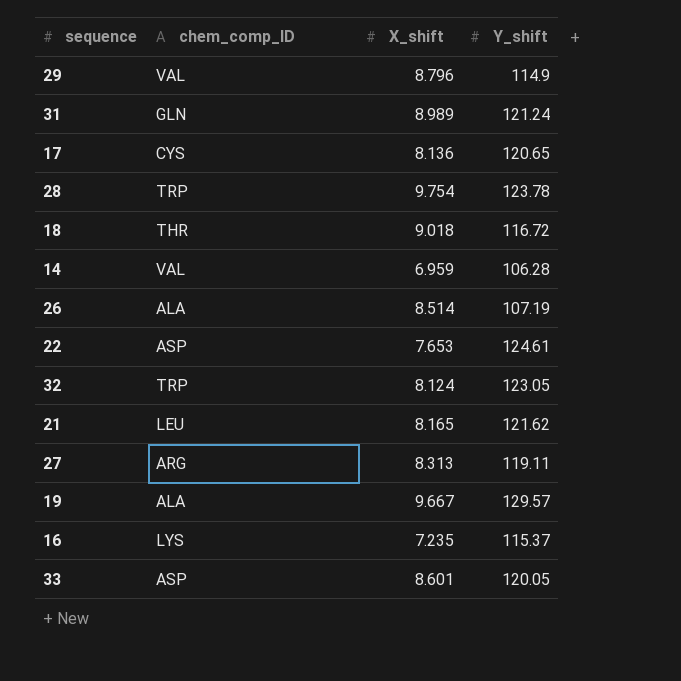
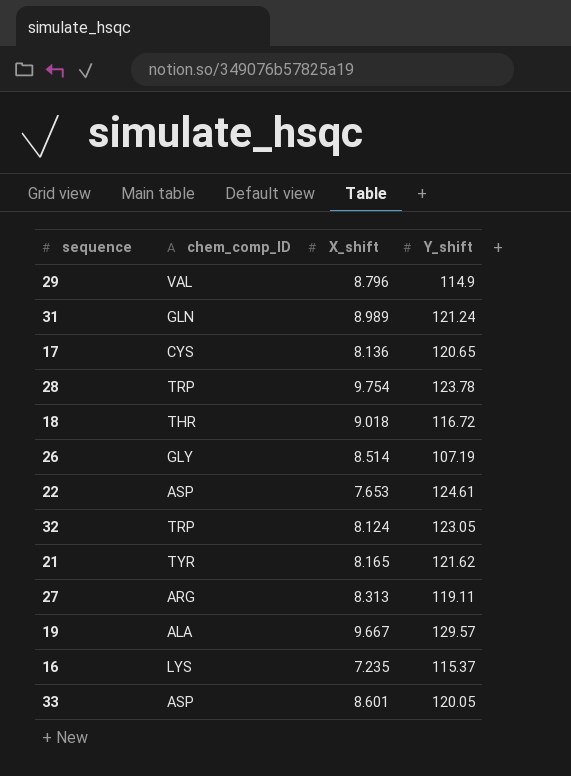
row 14: VAL | 6.959 | 106.28 -> none
26 | chem_comp_ID: ALA -> GLY
21 | chem_comp_ID: LEU -> TYR

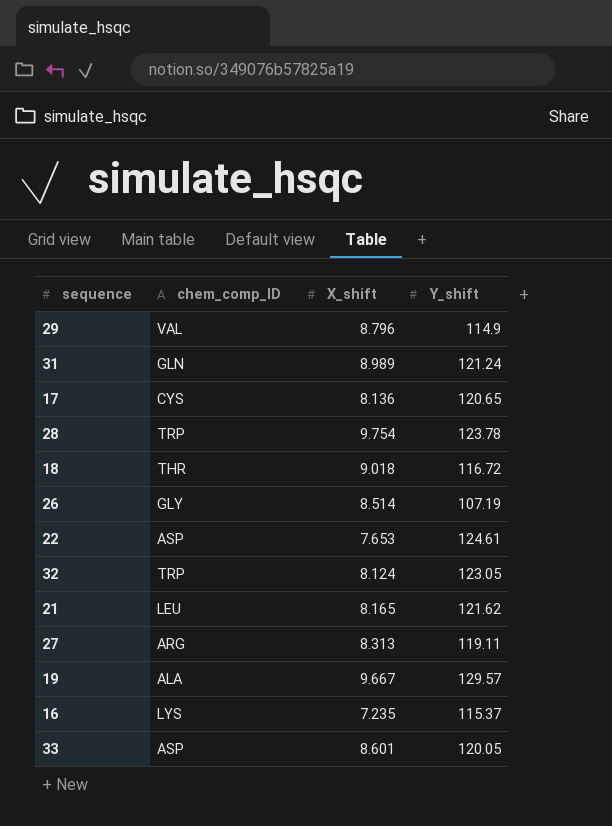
21 | chem_comp_ID: TYR -> LEU

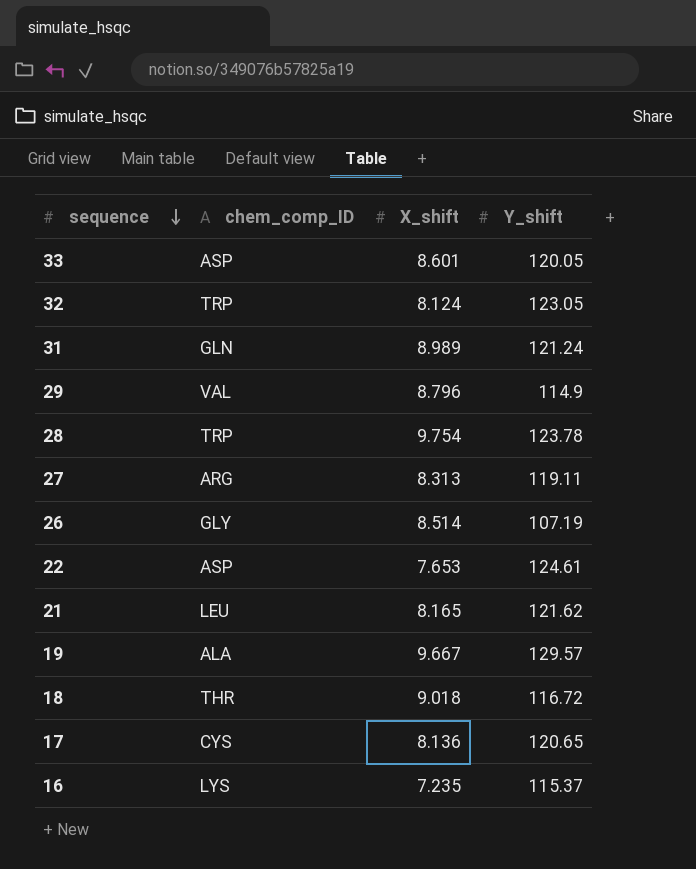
row order: none -> sequence descending

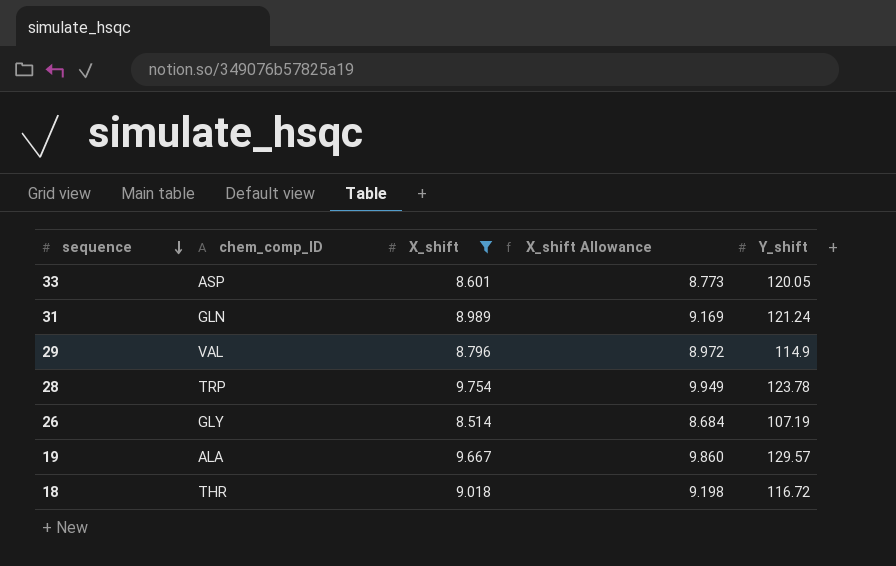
filter: none -> X_shift >= 8.514
column X_shift Allowance | formula: none -> [X_shift] * 1.02

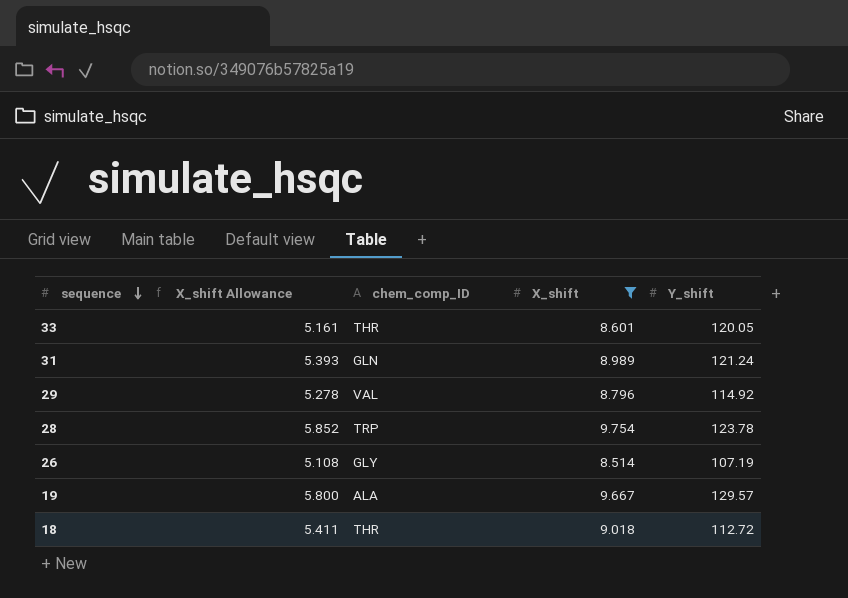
column X_shift Allowance | formula: [X_shift] * 1.02 -> [X_shift] * 0.6
column X_shift Allowance | position: 4 -> 2
33 | chem_comp_ID: ASP -> THR
29 | Y_shift: 114.9 -> 114.92
18 | Y_shift: 116.72 -> 112.72

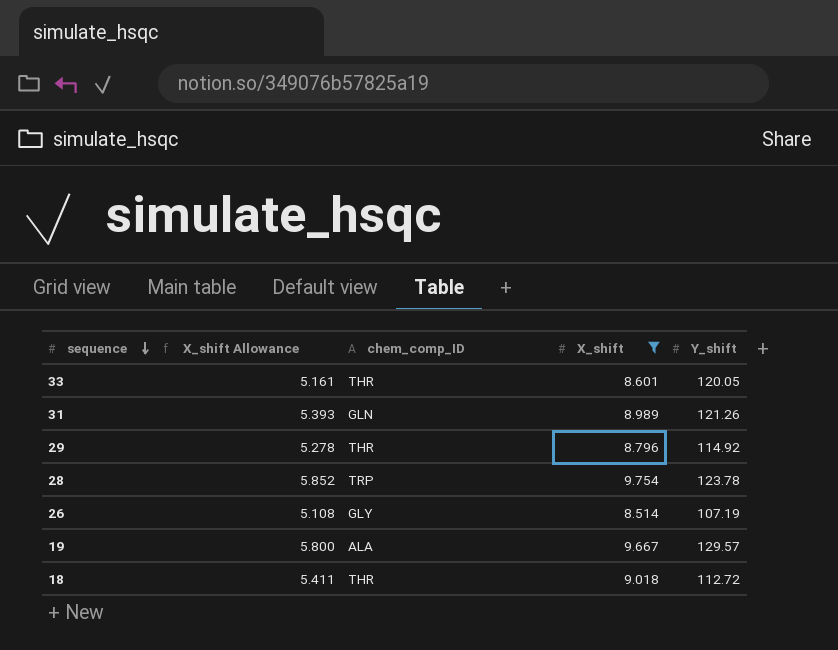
31 | Y_shift: 121.24 -> 121.26
29 | chem_comp_ID: VAL -> THR

